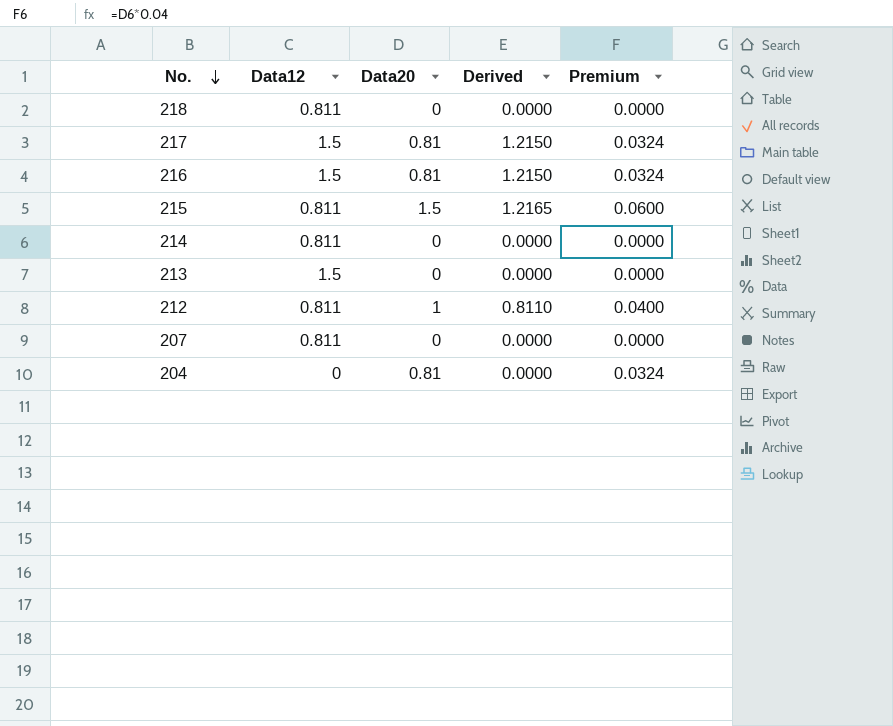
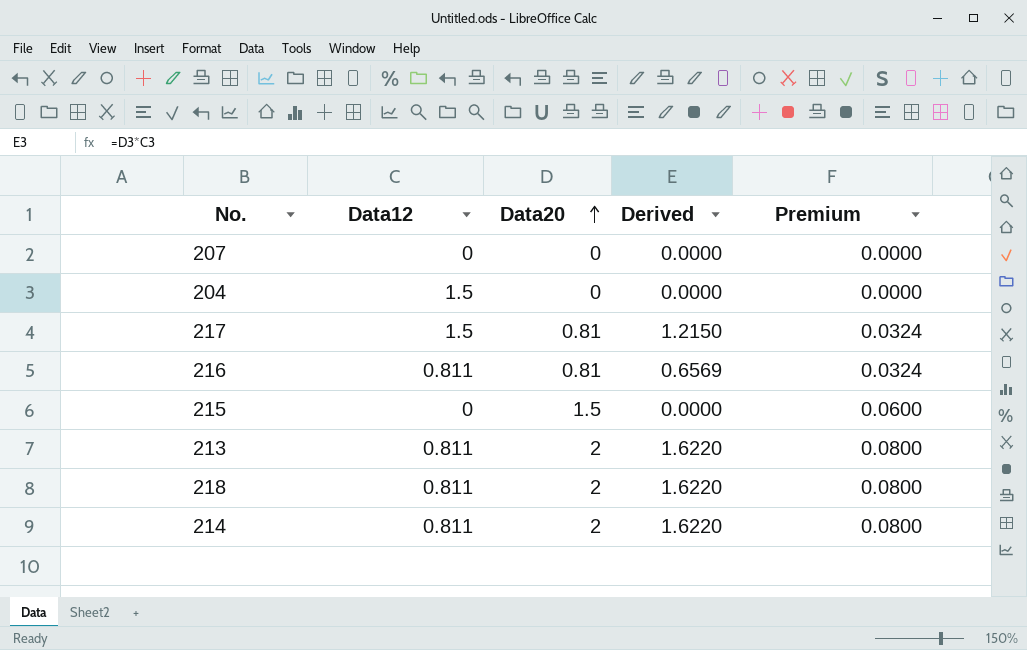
row order: No. descending -> Data20 ascending
row 212: 0.811 | 1 | 0.8110 | 0.0400 -> none
207 | Data12: 0.811 -> 0
204 | Data12: 0 -> 1.5
204 | Data20: 0.81 -> 0
204 | Premium: 0.0324 -> 0.0000
216 | Data12: 1.5 -> 0.811
216 | Derived: 1.2150 -> 0.6569
215 | Data12: 0.811 -> 0
215 | Derived: 1.2165 -> 0.0000
213 | Data12: 1.5 -> 0.811
213 | Data20: 0 -> 2
213 | Derived: 0.0000 -> 1.6220
213 | Premium: 0.0000 -> 0.0800
218 | Data20: 0 -> 2
218 | Derived: 0.0000 -> 1.6220
218 | Premium: 0.0000 -> 0.0800
214 | Data20: 0 -> 2
214 | Derived: 0.0000 -> 1.6220
214 | Premium: 0.0000 -> 0.0800

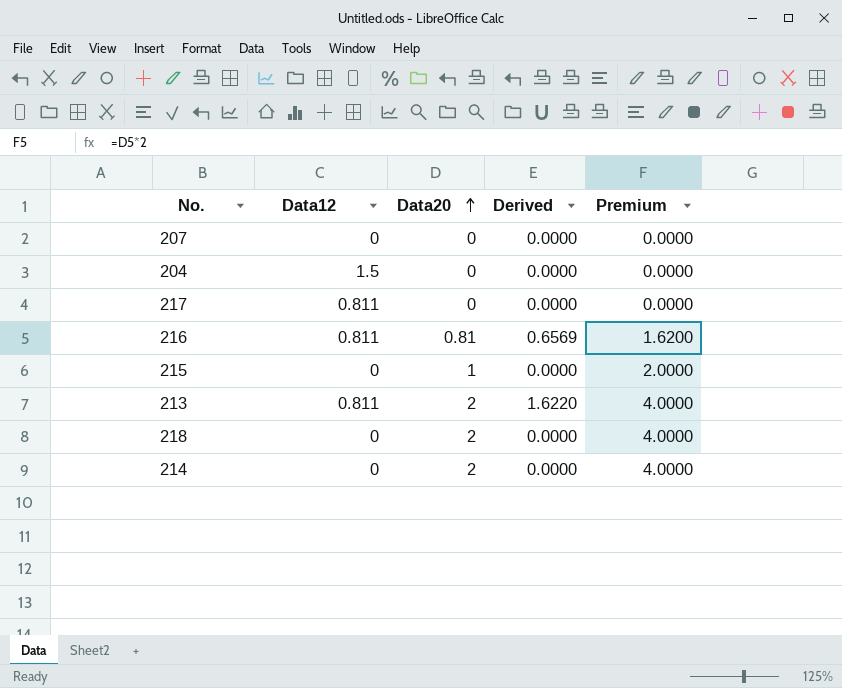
column Premium | formula: [Data20] * 0.04 -> [Data20] * 2
217 | Data12: 1.5 -> 0.811
217 | Data20: 0.81 -> 0
217 | Derived: 1.2150 -> 0.0000
215 | Data20: 1.5 -> 1
218 | Data12: 0.811 -> 0
218 | Derived: 1.6220 -> 0.0000
214 | Data12: 0.811 -> 0
214 | Derived: 1.6220 -> 0.0000

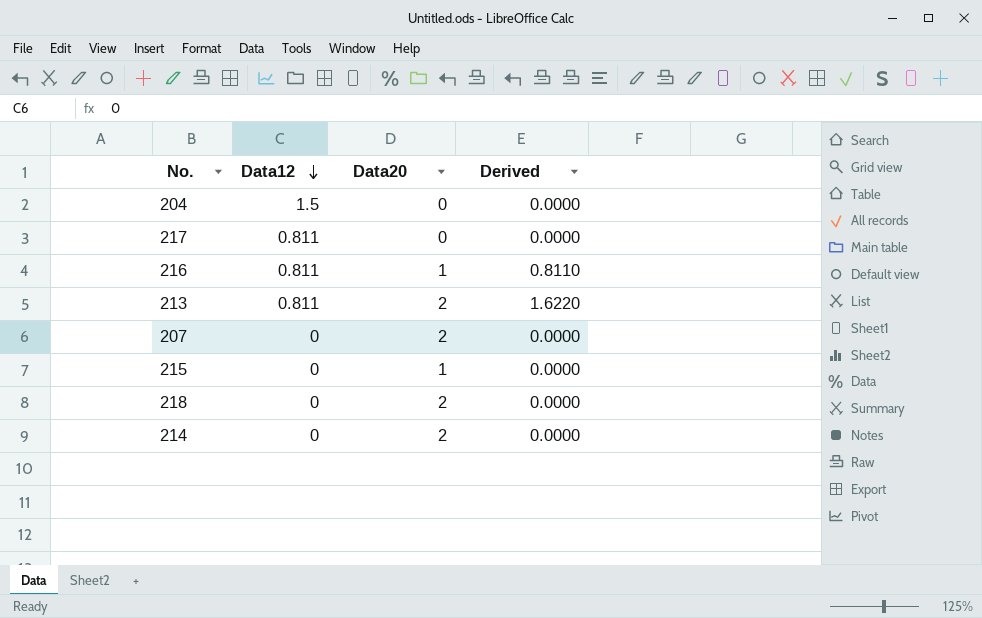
row order: Data20 ascending -> Data12 descending
column Premium | formula: [Data20] * 2 -> none
216 | Data20: 0.81 -> 1
216 | Derived: 0.6569 -> 0.8110
207 | Data20: 0 -> 2

